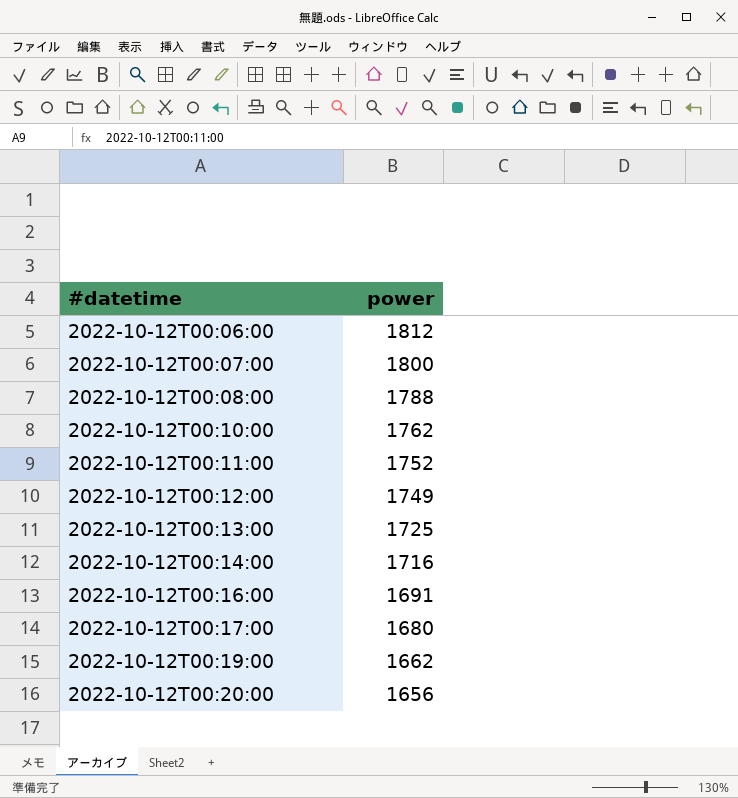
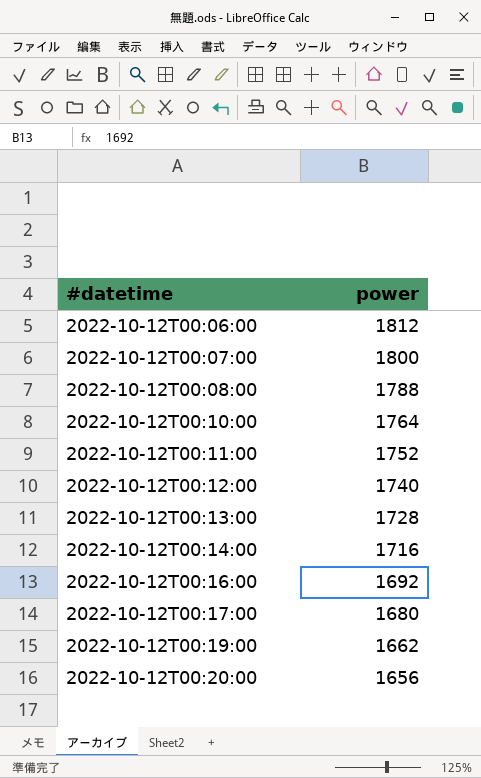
2022-10-12T00:10:00 | power: 1762 -> 1764
2022-10-12T00:12:00 | power: 1749 -> 1740
2022-10-12T00:13:00 | power: 1725 -> 1728
2022-10-12T00:16:00 | power: 1691 -> 1692

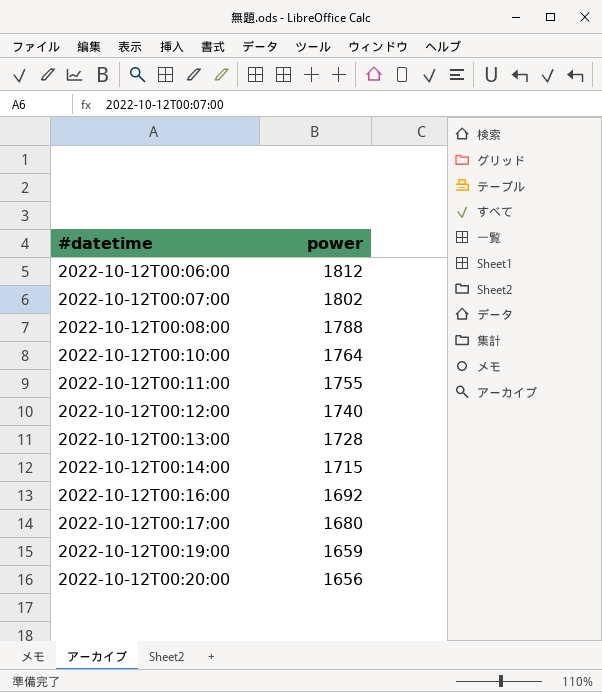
2022-10-12T00:07:00 | power: 1800 -> 1802
2022-10-12T00:11:00 | power: 1752 -> 1755
2022-10-12T00:14:00 | power: 1716 -> 1715
2022-10-12T00:19:00 | power: 1662 -> 1659

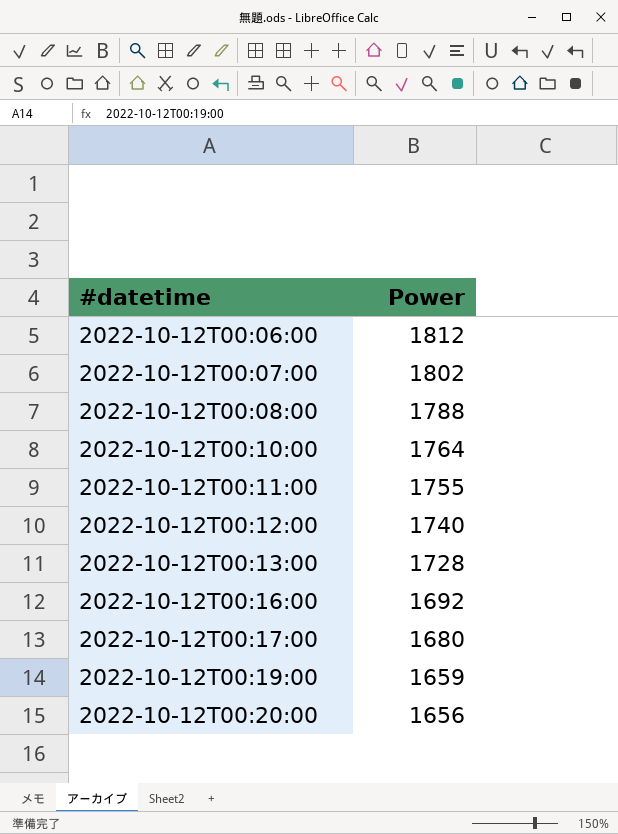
column name: power -> Power
row 2022-10-12T00:14:00: 1715 -> none

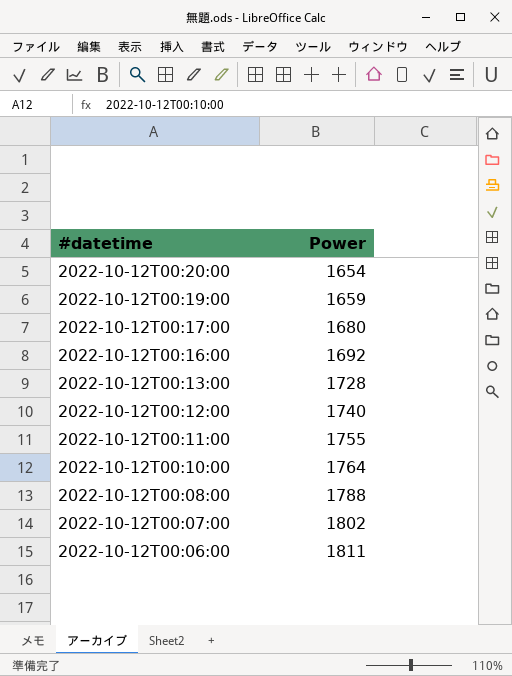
row order: #datetime ascending -> #datetime descending
2022-10-12T00:20:00 | Power: 1656 -> 1654
2022-10-12T00:06:00 | Power: 1812 -> 1811

